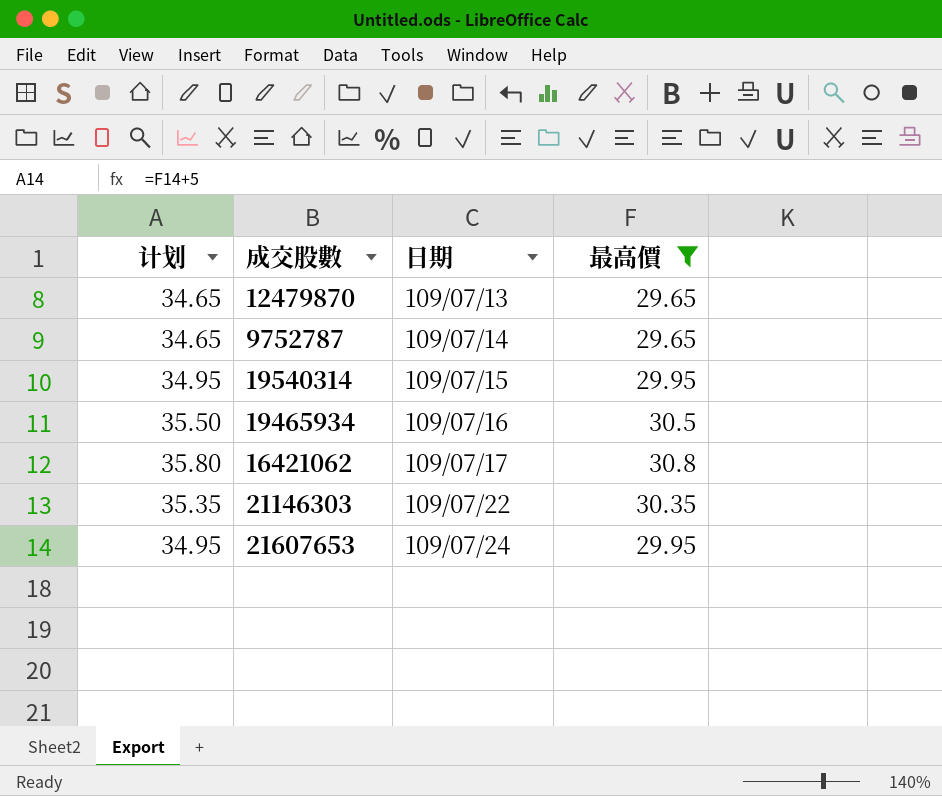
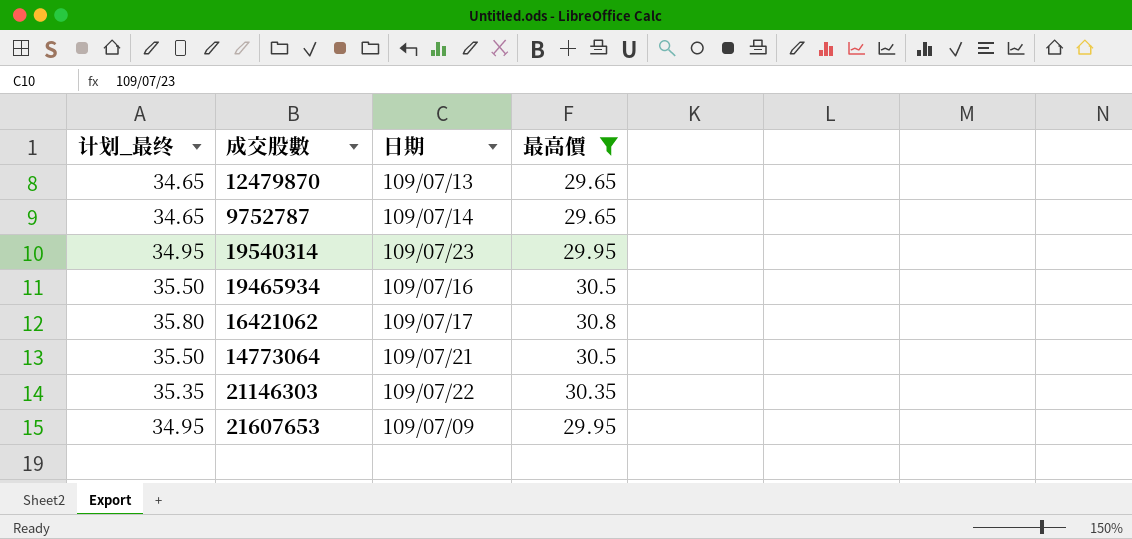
column name: 计划 -> 计划_最终
19540314 | 日期: 109/07/15 -> 109/07/23
row 14773064: none -> 35.50 | 109/07/21 | 30.5
21607653 | 日期: 109/07/24 -> 109/07/09

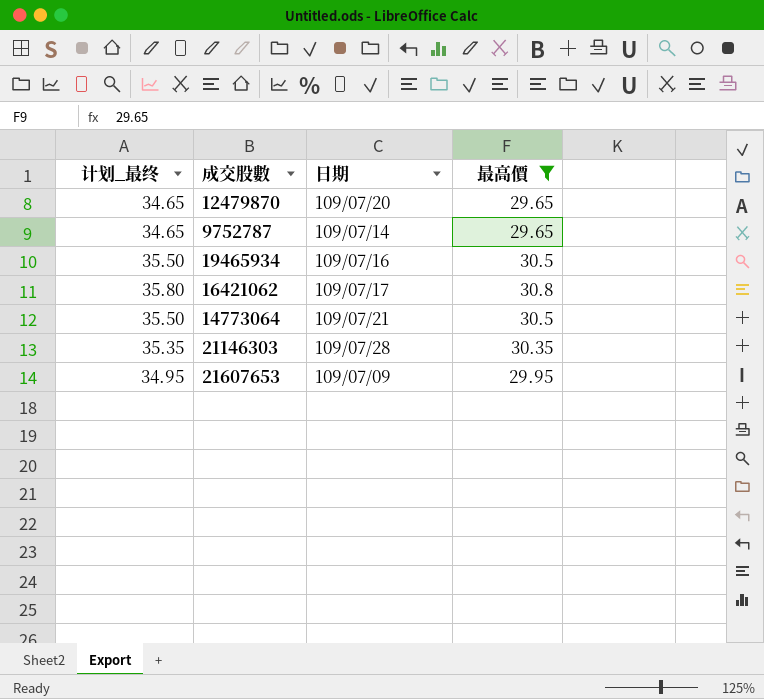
row 19540314: 34.95 | 109/07/23 | 29.95 -> none
12479870 | 日期: 109/07/13 -> 109/07/20
21146303 | 日期: 109/07/22 -> 109/07/28

